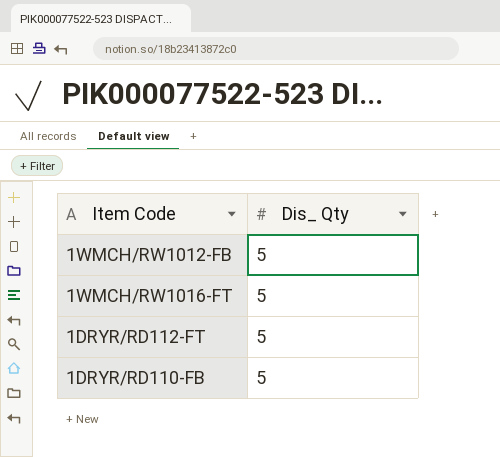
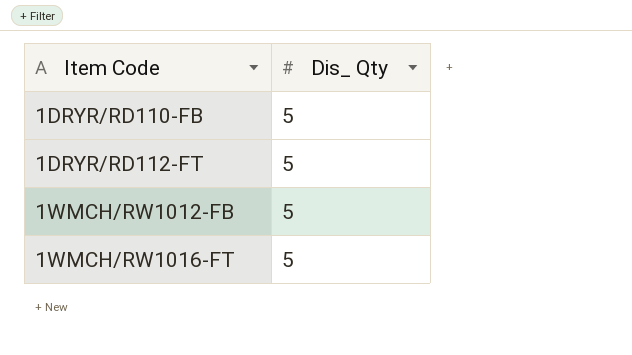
row order: none -> Item Code ascending

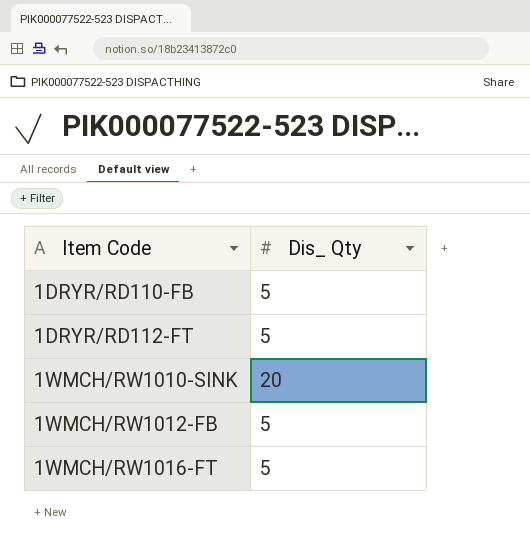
row 1WMCH/RW1010-SINK: none -> 20

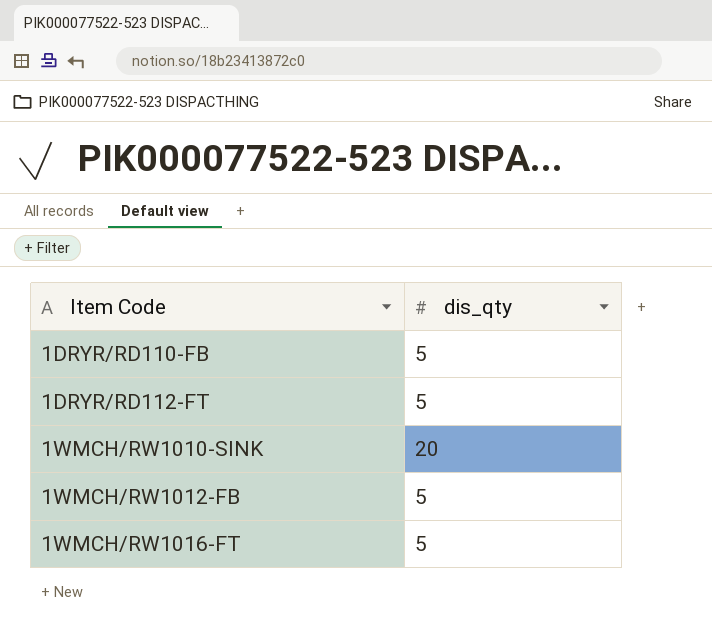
column name: Dis_ Qty -> dis_qty

